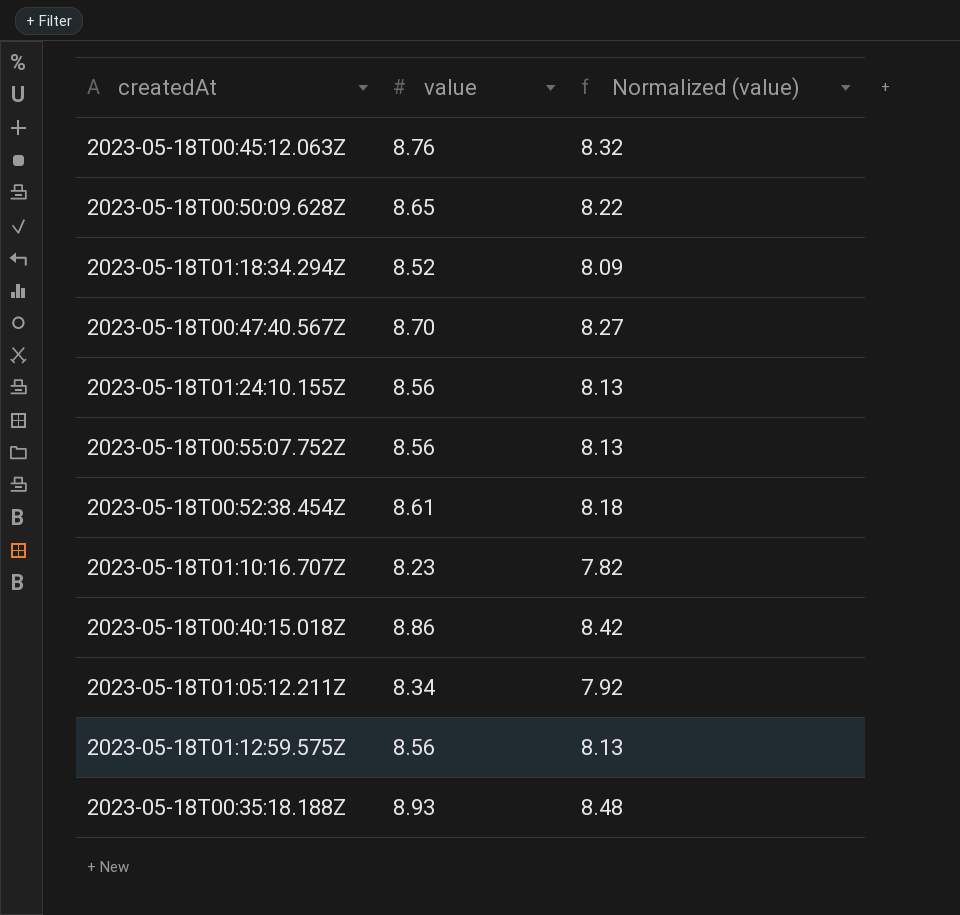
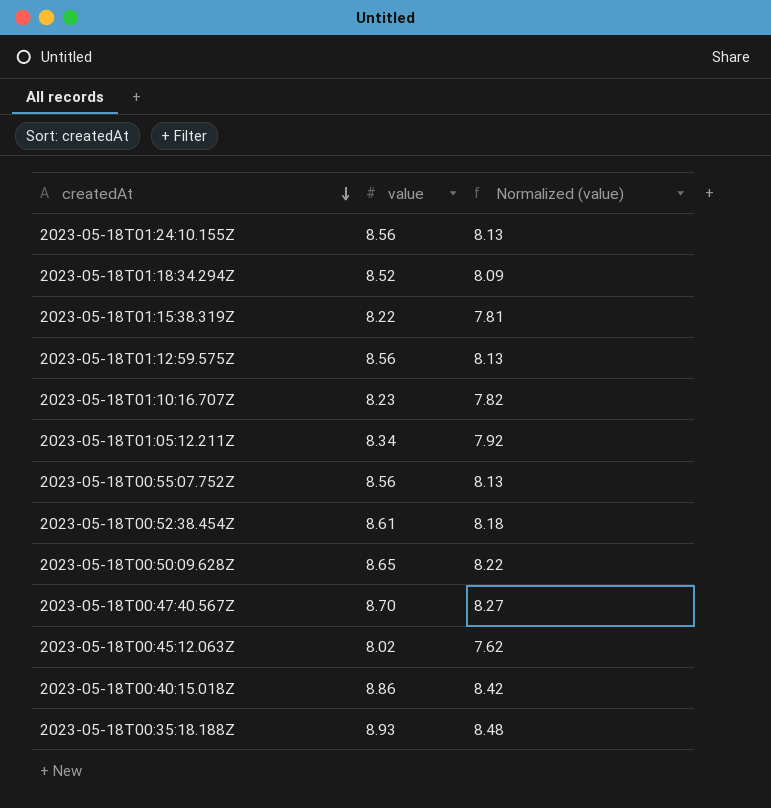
row order: none -> createdAt descending
row 2023-05-18T01:15:38.319Z: none -> 8.22 | 7.81
2023-05-18T00:45:12.063Z | value: 8.76 -> 8.02
2023-05-18T00:45:12.063Z | Normalized (value): 8.32 -> 7.62

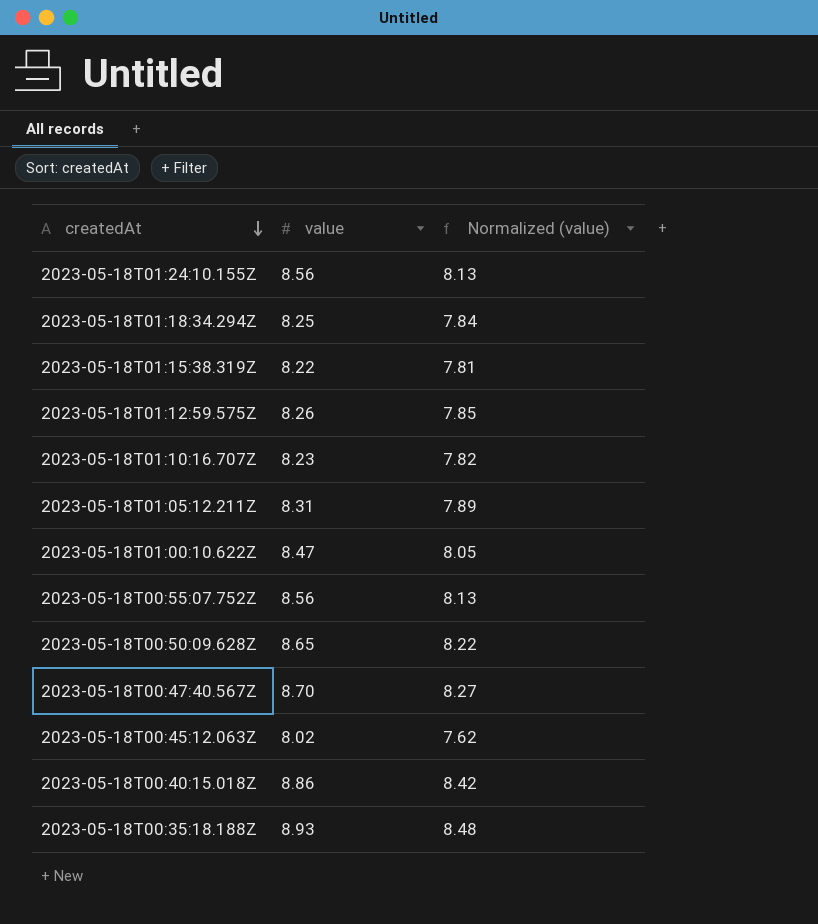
row 2023-05-18T00:52:38.454Z: 8.61 | 8.18 -> none
2023-05-18T01:18:34.294Z | value: 8.52 -> 8.25
2023-05-18T01:18:34.294Z | Normalized (value): 8.09 -> 7.84
2023-05-18T01:12:59.575Z | value: 8.56 -> 8.26
2023-05-18T01:12:59.575Z | Normalized (value): 8.13 -> 7.85
2023-05-18T01:05:12.211Z | value: 8.34 -> 8.31
2023-05-18T01:05:12.211Z | Normalized (value): 7.92 -> 7.89
row 2023-05-18T01:00:10.622Z: none -> 8.47 | 8.05

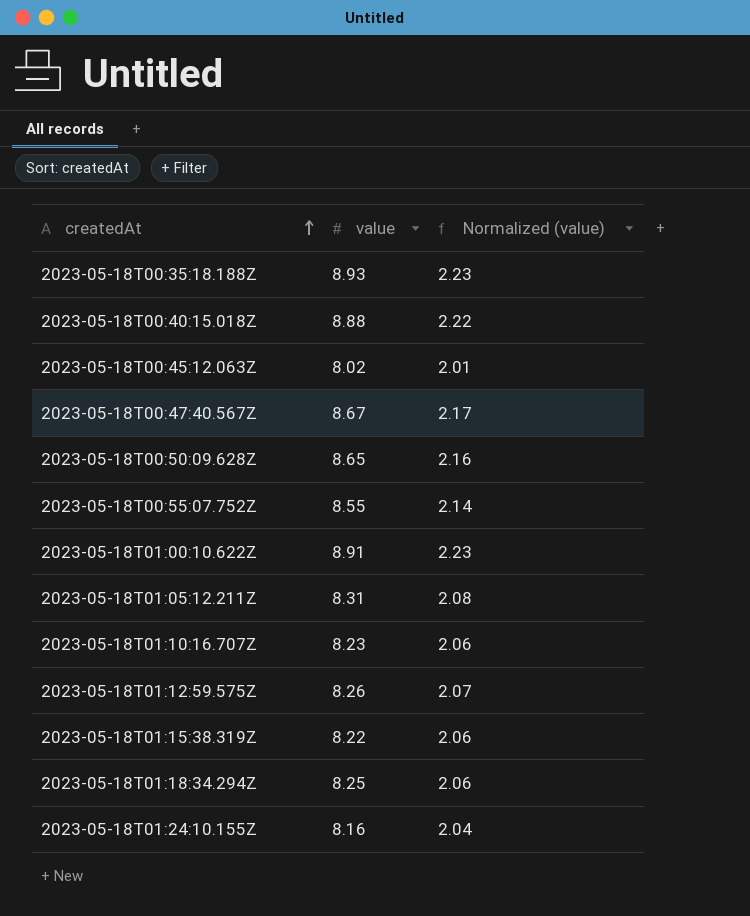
row order: createdAt descending -> createdAt ascending
column Normalized (value) | formula: [value] * 0.95 -> [value] * 0.25
2023-05-18T00:40:15.018Z | value: 8.86 -> 8.88
2023-05-18T00:47:40.567Z | value: 8.70 -> 8.67
2023-05-18T00:55:07.752Z | value: 8.56 -> 8.55
2023-05-18T01:00:10.622Z | value: 8.47 -> 8.91
2023-05-18T01:24:10.155Z | value: 8.56 -> 8.16

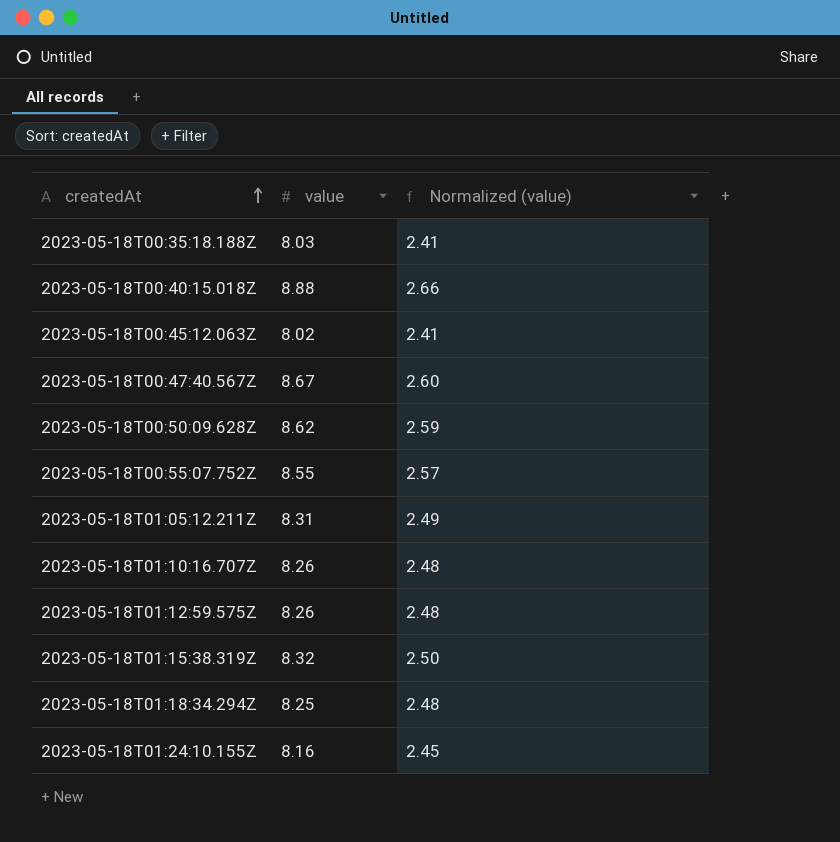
column Normalized (value) | formula: [value] * 0.25 -> [value] * 0.3
row 2023-05-18T01:00:10.622Z: 8.91 | 2.23 -> none
2023-05-18T00:35:18.188Z | value: 8.93 -> 8.03
2023-05-18T00:50:09.628Z | value: 8.65 -> 8.62
2023-05-18T01:10:16.707Z | value: 8.23 -> 8.26
2023-05-18T01:15:38.319Z | value: 8.22 -> 8.32

